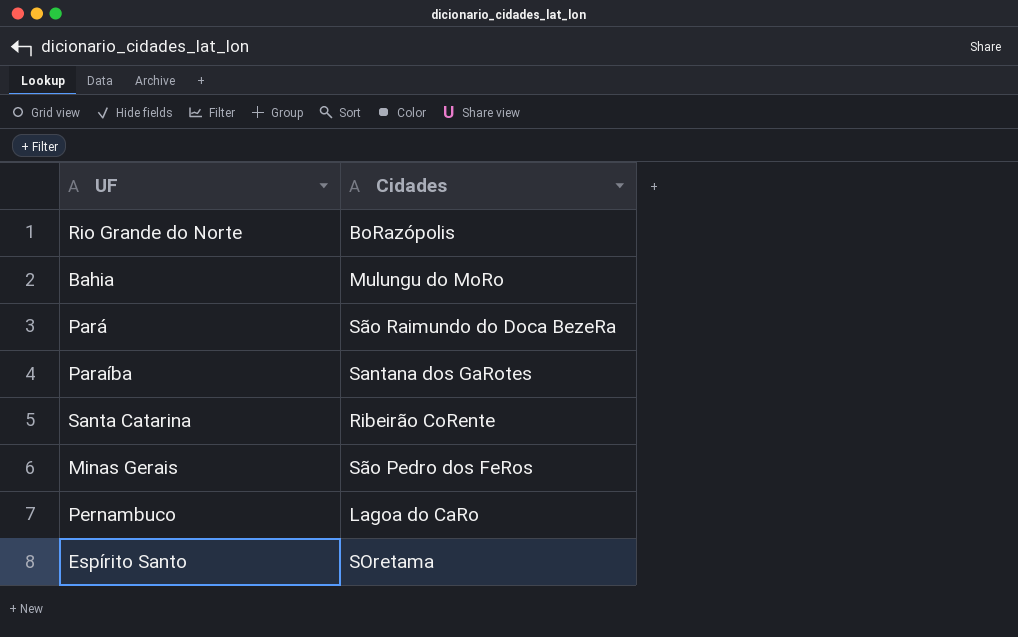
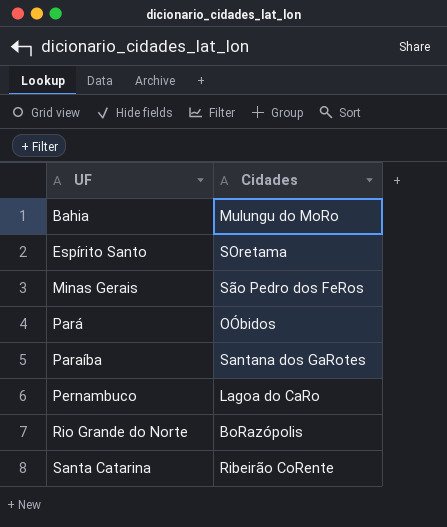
row order: none -> UF ascending
Pará | Cidades: São Raimundo do Doca BezeRa -> OÓbidos

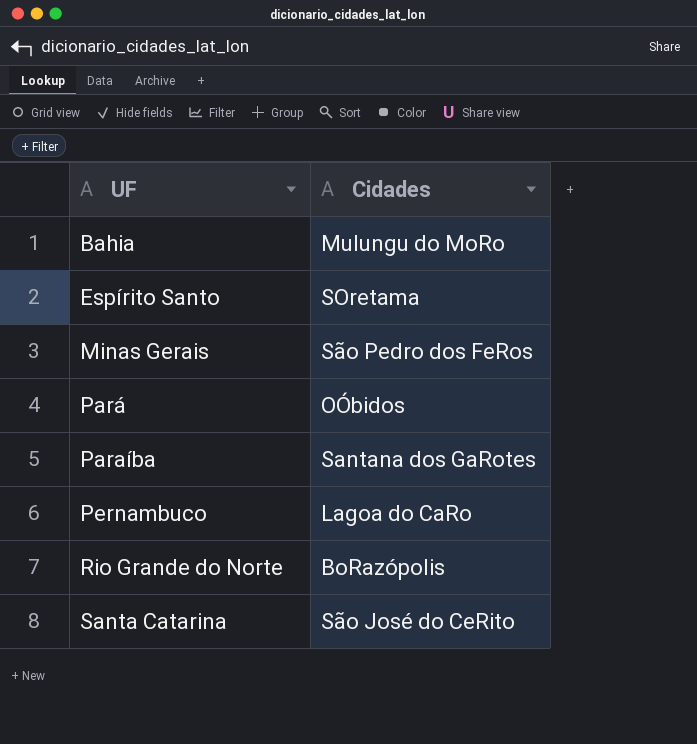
Santa Catarina | Cidades: Ribeirão CoRente -> São José do CeRito

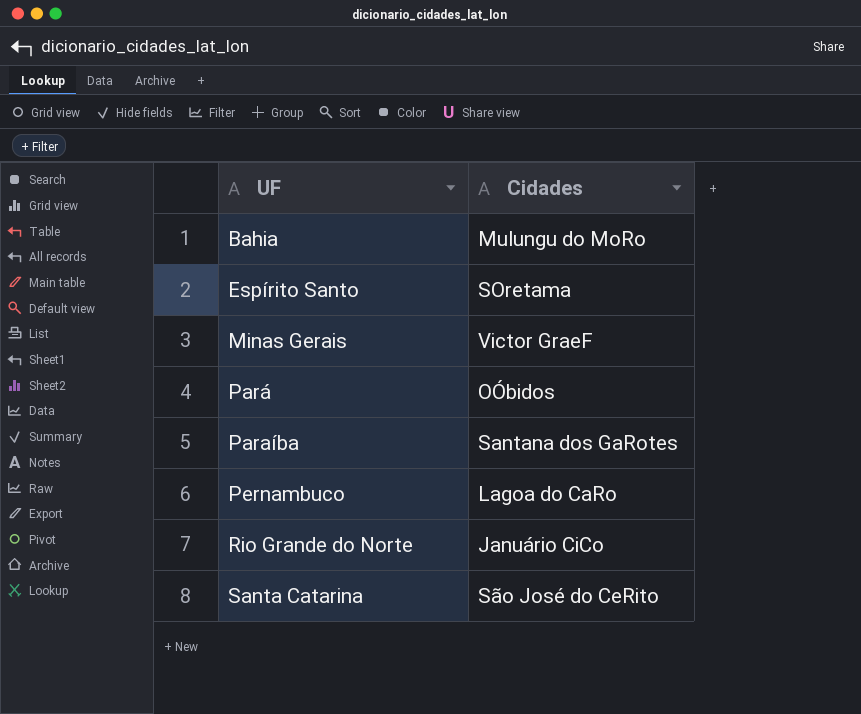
Minas Gerais | Cidades: São Pedro dos FeRos -> Victor GraeF
Rio Grande do Norte | Cidades: BoRazópolis -> Januário CiCo

